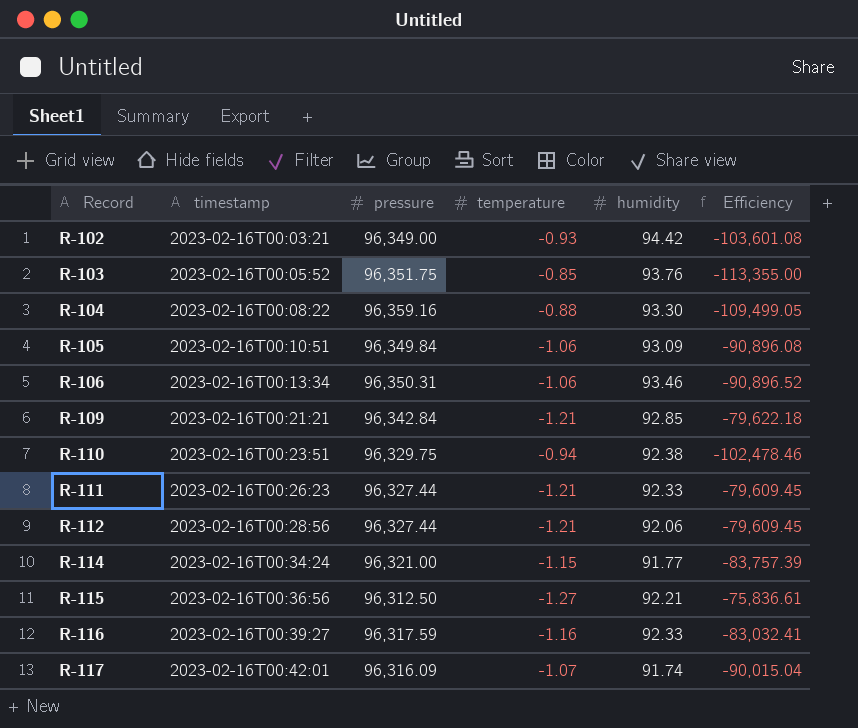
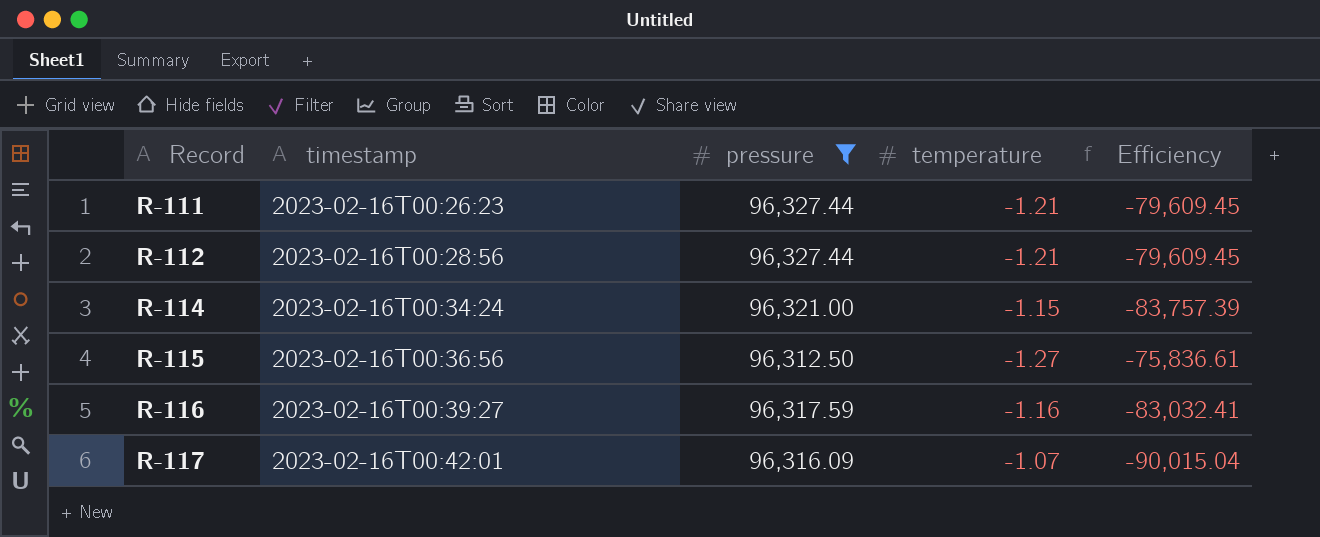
filter: none -> pressure <= 96,327.44
column humidity | position: 5 -> none

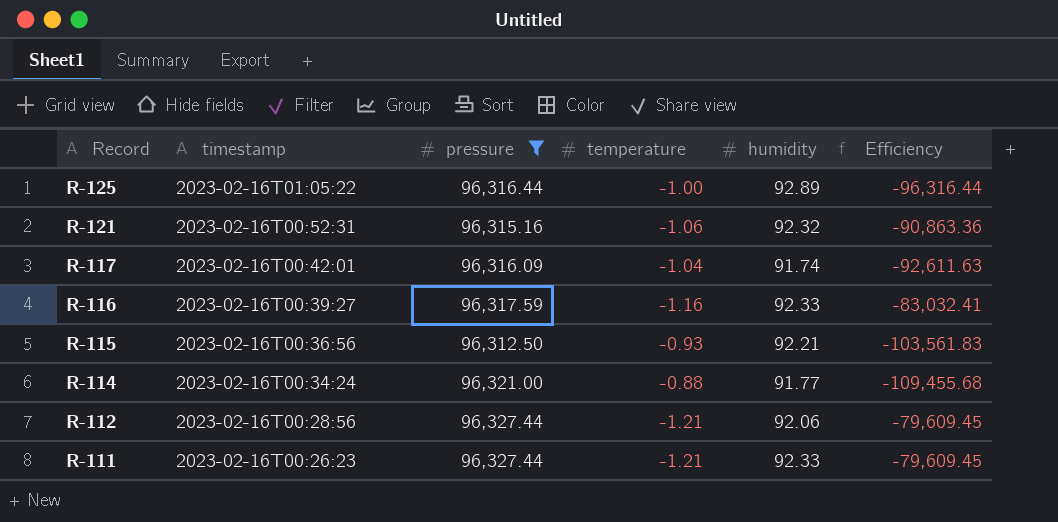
row order: Record ascending -> Record descending
column humidity | position: none -> 5
row R-125: none -> 2023-02-16T01:05:22 | 96,316.44 | -1.00 | 92.89 | -96,316.44
row R-121: none -> 2023-02-16T00:52:31 | 96,315.16 | -1.06 | 92.32 | -90,863.36
R-117 | temperature: -1.07 -> -1.04
R-117 | Efficiency: -90,015.04 -> -92,611.63
R-115 | temperature: -1.27 -> -0.93
R-115 | Efficiency: -75,836.61 -> -103,561.83
R-114 | temperature: -1.15 -> -0.88
R-114 | Efficiency: -83,757.39 -> -109,455.68

